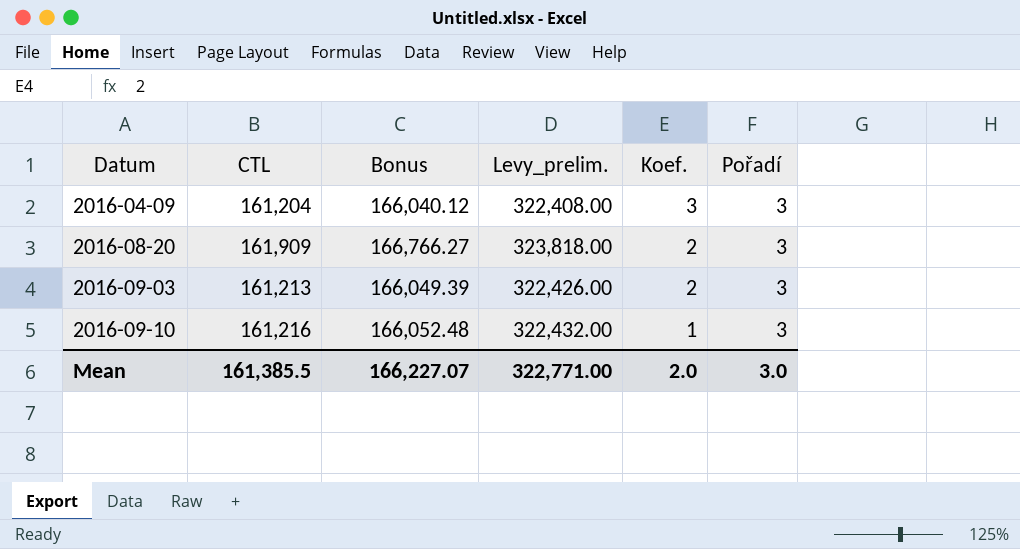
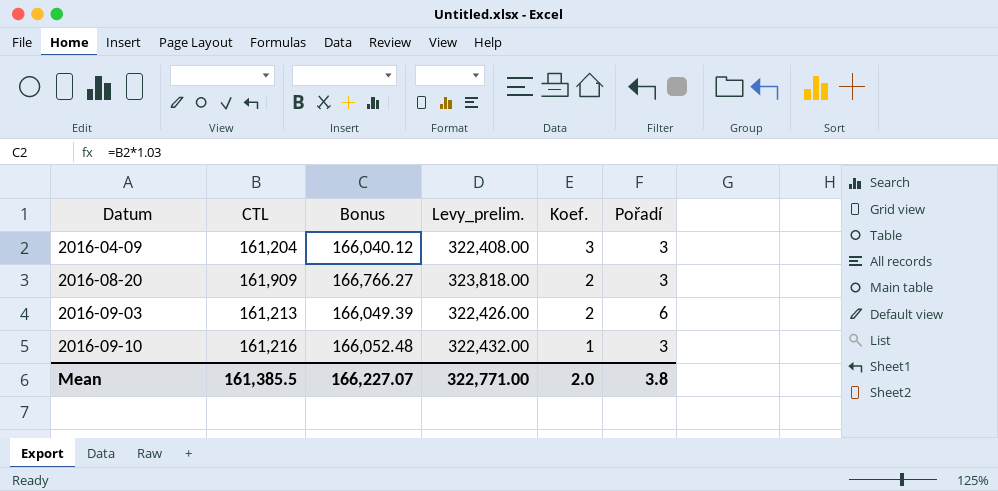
2016-09-03 | Pořadí: 3 -> 6
Mean | Pořadí: 3.0 -> 3.8

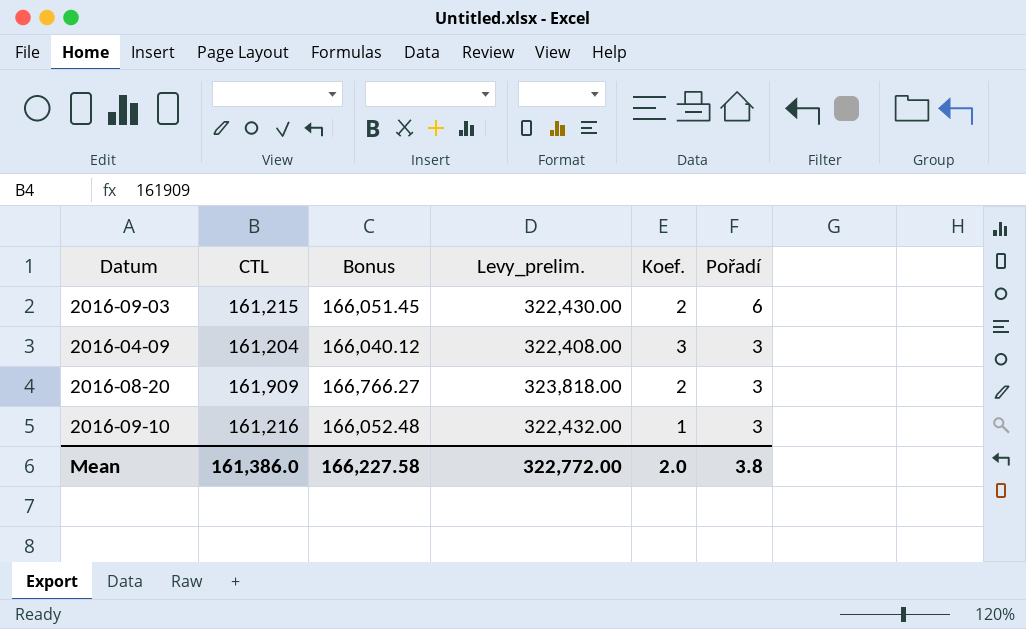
row order: Datum ascending -> Pořadí descending
2016-09-03 | CTL: 161,213 -> 161,215
2016-09-03 | Bonus: 166,049.39 -> 166,051.45
2016-09-03 | Levy_prelim.: 322,426.00 -> 322,430.00
Mean | CTL: 161,385.5 -> 161,386.0
Mean | Bonus: 166,227.07 -> 166,227.58
Mean | Levy_prelim.: 322,771.00 -> 322,772.00

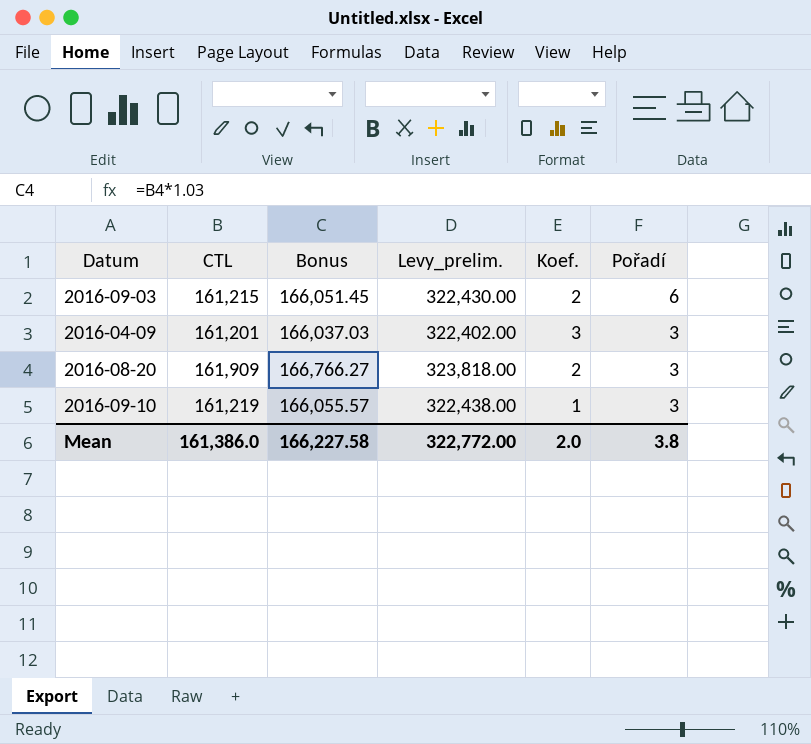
2016-04-09 | CTL: 161,204 -> 161,201
2016-04-09 | Bonus: 166,040.12 -> 166,037.03
2016-04-09 | Levy_prelim.: 322,408.00 -> 322,402.00
2016-09-10 | CTL: 161,216 -> 161,219
2016-09-10 | Bonus: 166,052.48 -> 166,055.57
2016-09-10 | Levy_prelim.: 322,432.00 -> 322,438.00

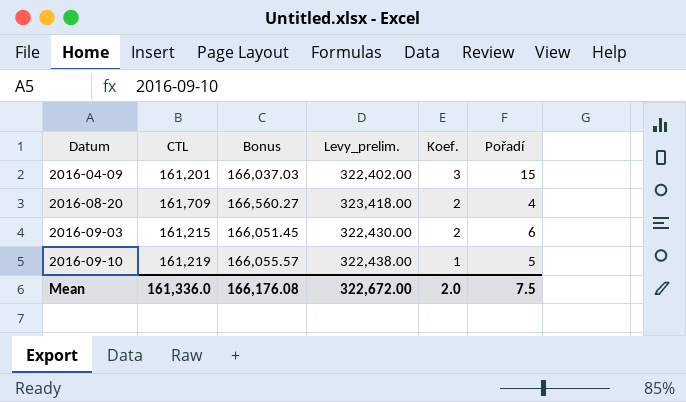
row order: Pořadí descending -> Datum ascending
2016-04-09 | Pořadí: 3 -> 15
2016-08-20 | CTL: 161,909 -> 161,709
2016-08-20 | Bonus: 166,766.27 -> 166,560.27
2016-08-20 | Levy_prelim.: 323,818.00 -> 323,418.00
2016-08-20 | Pořadí: 3 -> 4
2016-09-10 | Pořadí: 3 -> 5
Mean | CTL: 161,386.0 -> 161,336.0
Mean | Bonus: 166,227.58 -> 166,176.08
Mean | Levy_prelim.: 322,772.00 -> 322,672.00
Mean | Pořadí: 3.8 -> 7.5

